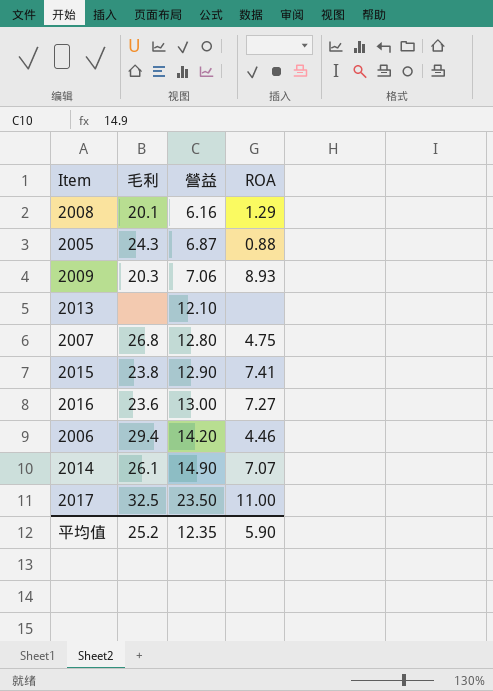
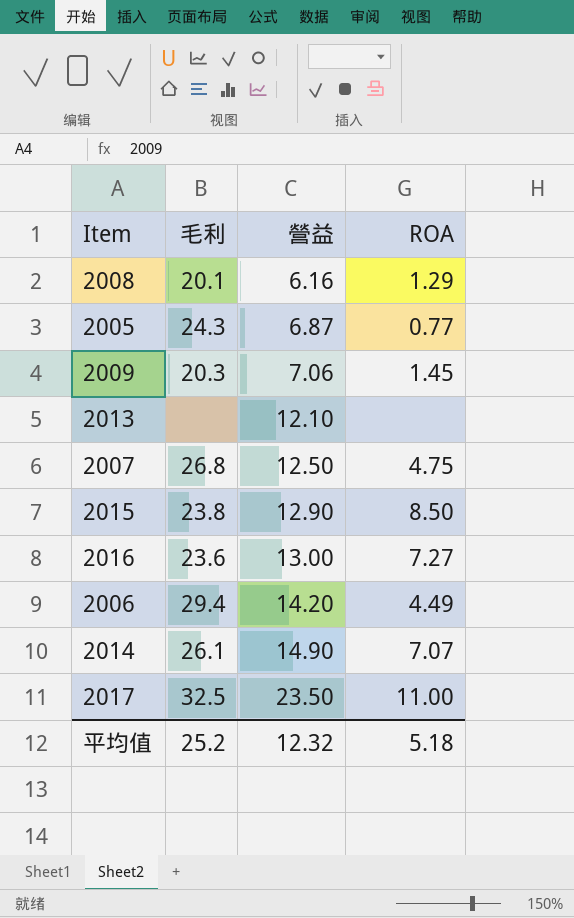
2005 | ROA: 0.88 -> 0.77
2009 | ROA: 8.93 -> 1.45
2007 | 營益: 12.80 -> 12.50
2015 | ROA: 7.41 -> 8.50
2006 | ROA: 4.46 -> 4.49
平均值 | 營益: 12.35 -> 12.32
平均值 | ROA: 5.90 -> 5.18

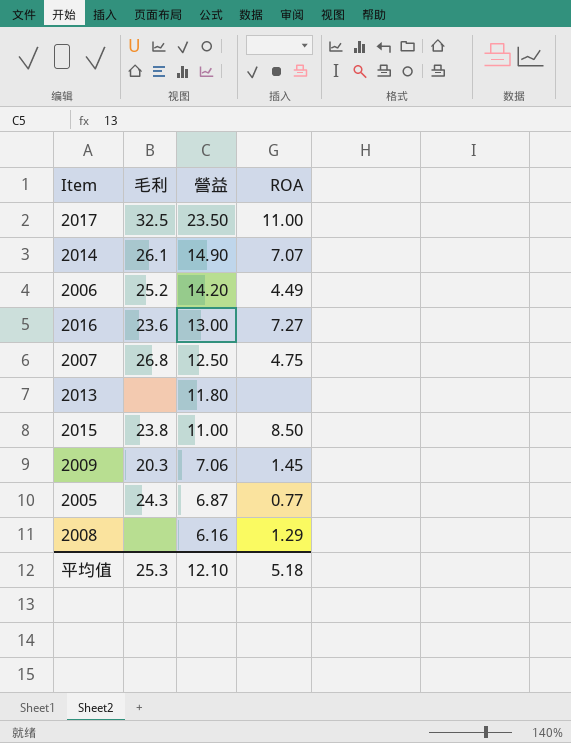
row order: 營益 ascending -> 營益 descending
2006 | 毛利: 29.4 -> 25.2
2013 | 營益: 12.10 -> 11.80
2015 | 營益: 12.90 -> 11.00
2008 | 毛利: 20.1 -> none
平均值 | 毛利: 25.2 -> 25.3
平均值 | 營益: 12.32 -> 12.10

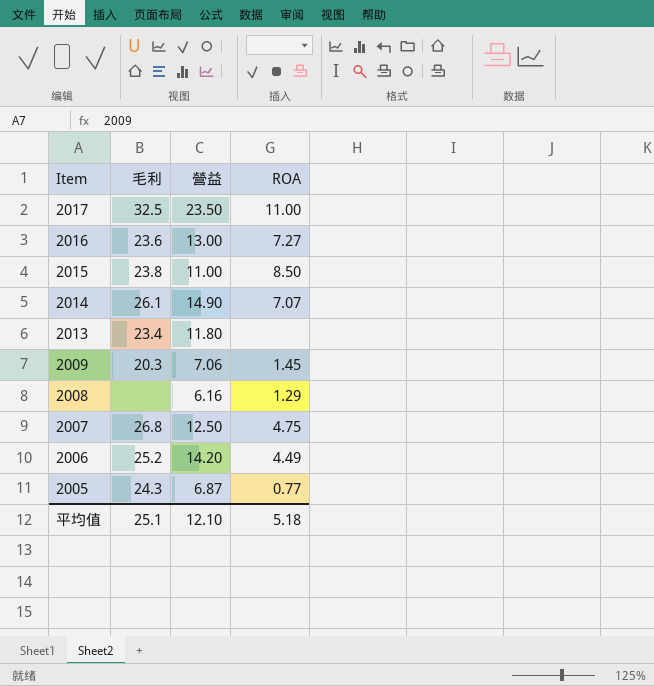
row order: 營益 descending -> Item descending
2013 | 毛利: none -> 23.4
平均值 | 毛利: 25.3 -> 25.1

